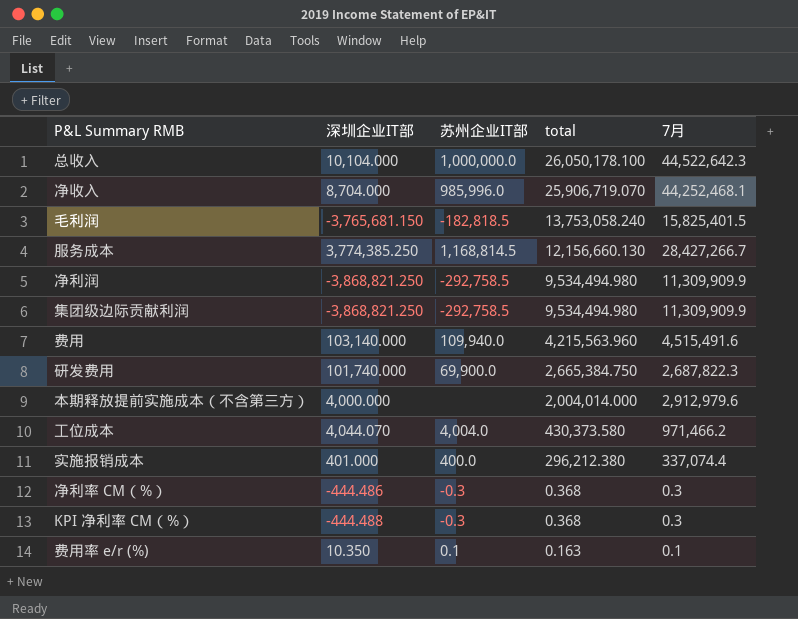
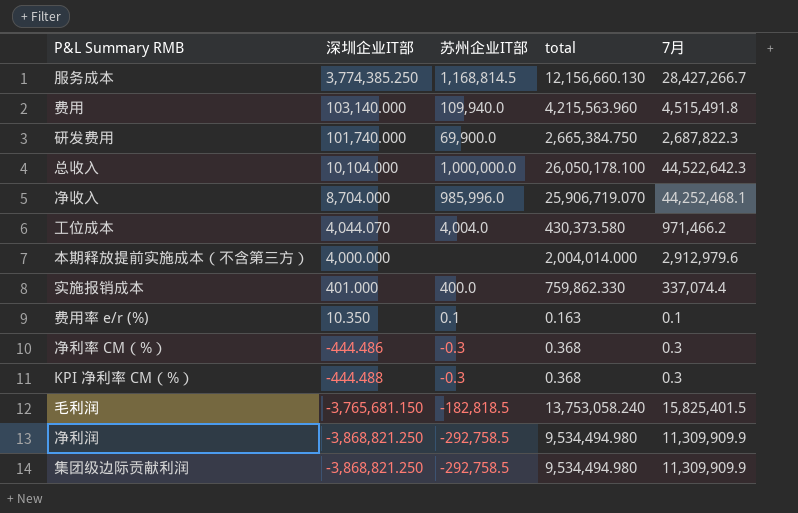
row order: total descending -> 深圳企业IT部 descending
费用 | 7月: 4,515,491.6 -> 4,515,491.8
实施报销成本 | total: 296,212.380 -> 759,862.330

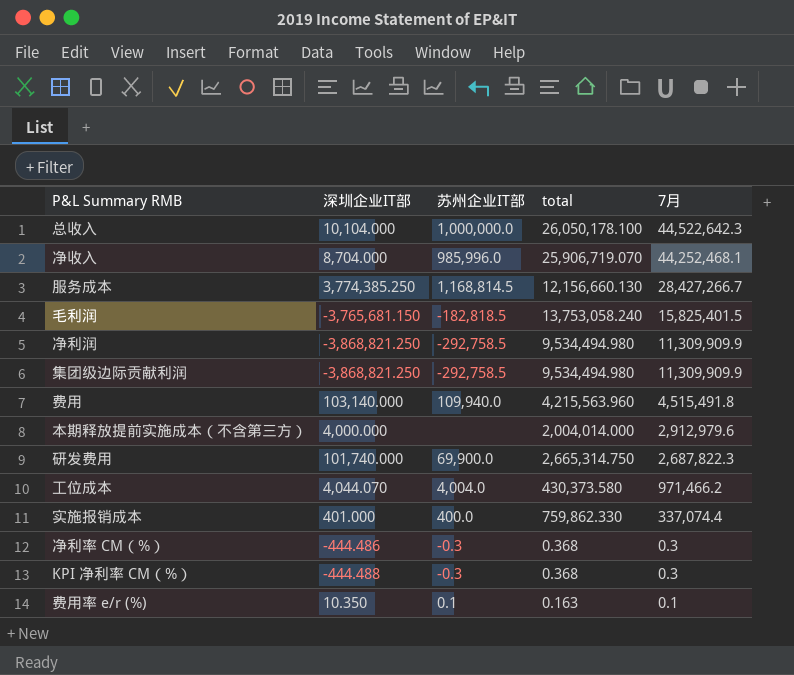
row order: 深圳企业IT部 descending -> 7月 descending
研发费用 | total: 2,665,384.750 -> 2,665,314.750

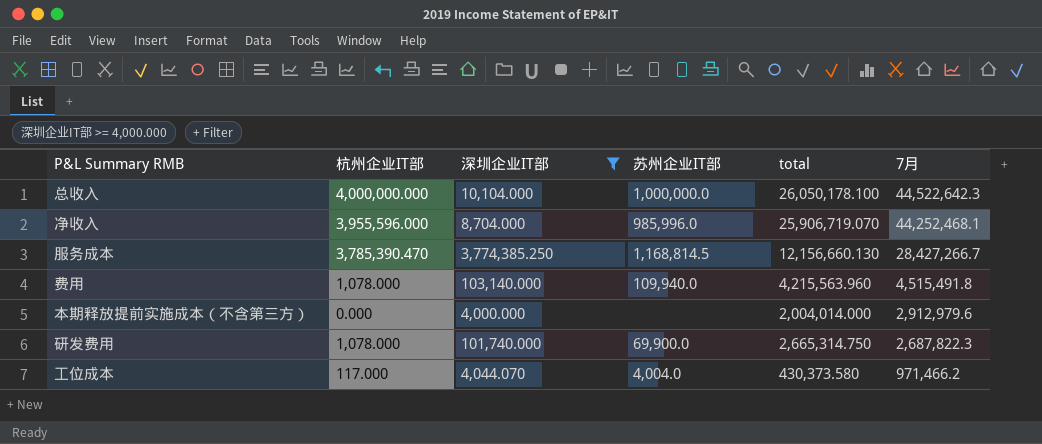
filter: none -> 深圳企业IT部 >= 4,000.000
column 杭州企业IT部 | position: none -> 2

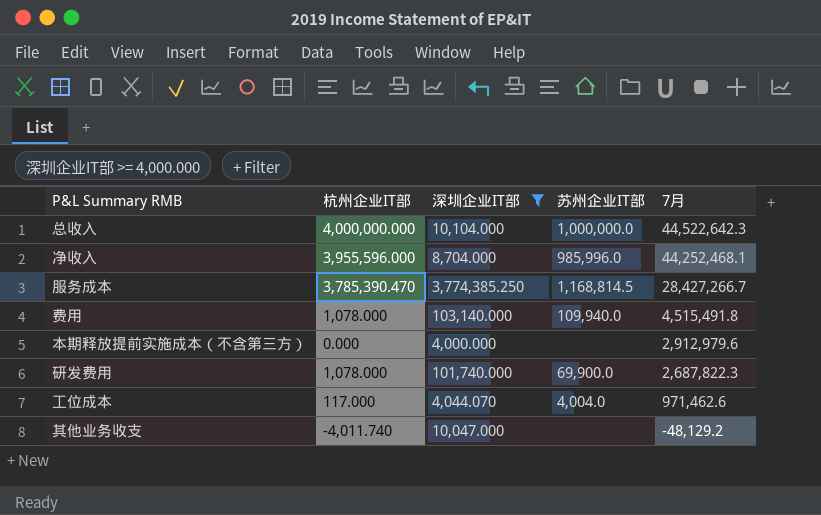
column total | position: 5 -> none
工位成本 | 7月: 971,466.2 -> 971,462.6
row 其他业务收支: none -> -4,011.740 | 10,047.000 | none | -48,129.2

